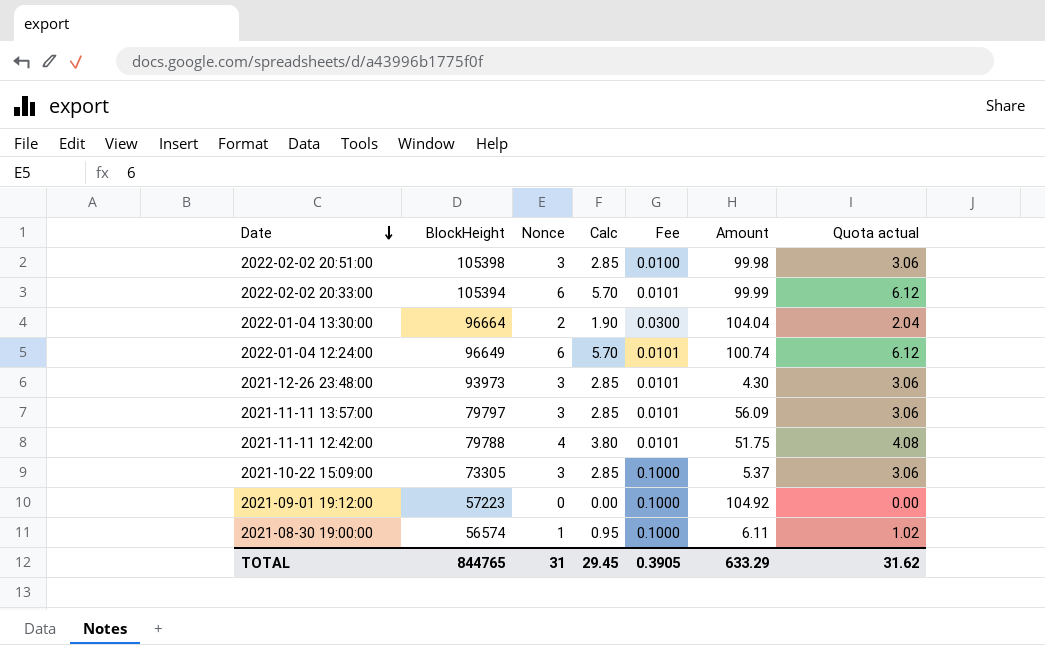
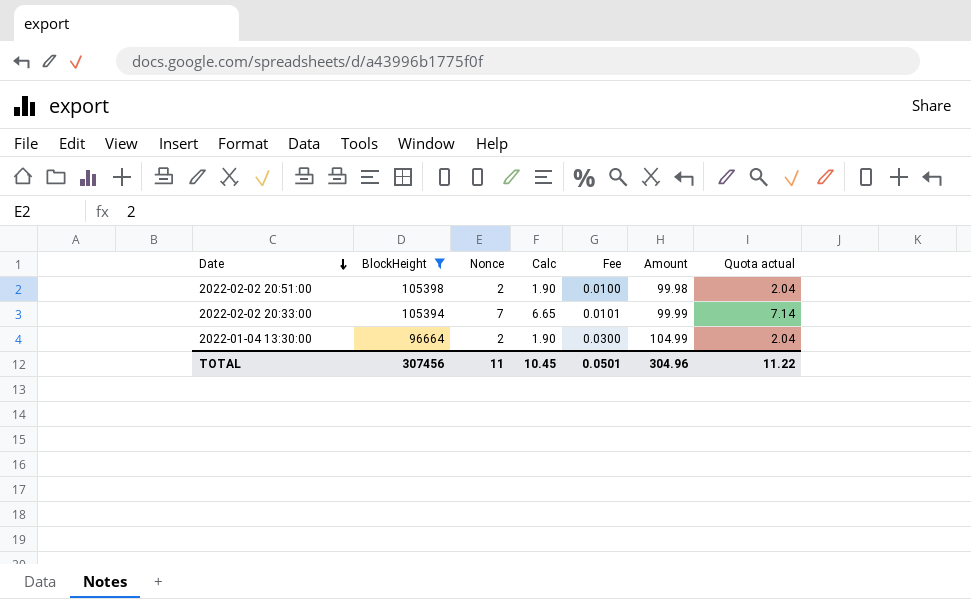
filter: none -> BlockHeight >= 96664
2022-02-02 20:51:00 | Nonce: 3 -> 2
2022-02-02 20:51:00 | Calc: 2.85 -> 1.90
2022-02-02 20:51:00 | Quota actual: 3.06 -> 2.04
2022-02-02 20:33:00 | Nonce: 6 -> 7
2022-02-02 20:33:00 | Calc: 5.70 -> 6.65
2022-02-02 20:33:00 | Quota actual: 6.12 -> 7.14
2022-01-04 13:30:00 | Amount: 104.04 -> 104.99
TOTAL | BlockHeight: 844765 -> 307456
TOTAL | Nonce: 31 -> 11
TOTAL | Calc: 29.45 -> 10.45
TOTAL | Fee: 0.3905 -> 0.0501
TOTAL | Amount: 633.29 -> 304.96
TOTAL | Quota actual: 31.62 -> 11.22

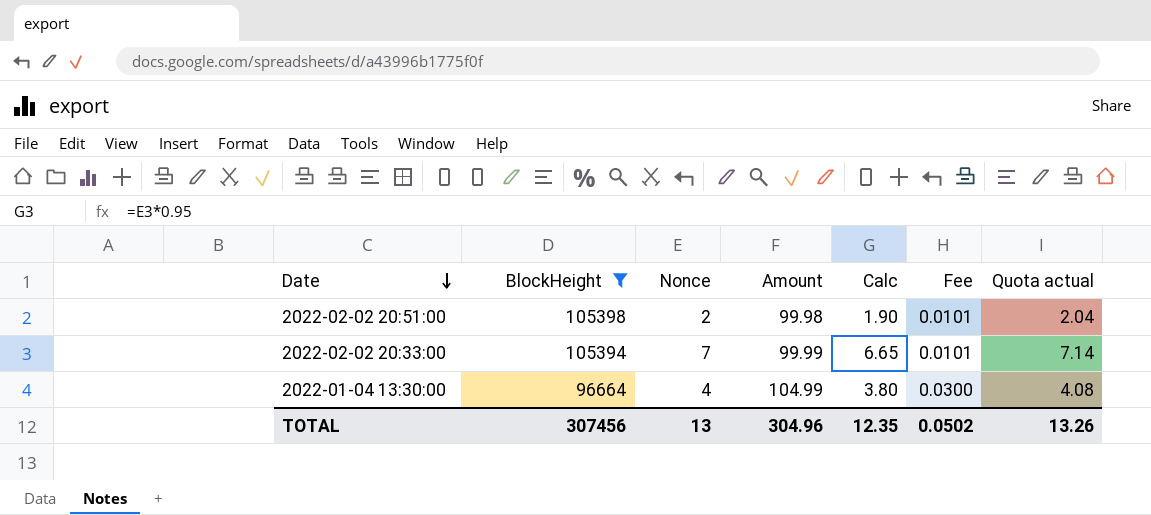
column Amount | position: 6 -> 4
2022-02-02 20:51:00 | Fee: 0.0100 -> 0.0101
2022-01-04 13:30:00 | Nonce: 2 -> 4
2022-01-04 13:30:00 | Calc: 1.90 -> 3.80
2022-01-04 13:30:00 | Quota actual: 2.04 -> 4.08
TOTAL | Nonce: 11 -> 13
TOTAL | Calc: 10.45 -> 12.35
TOTAL | Fee: 0.0501 -> 0.0502
TOTAL | Quota actual: 11.22 -> 13.26

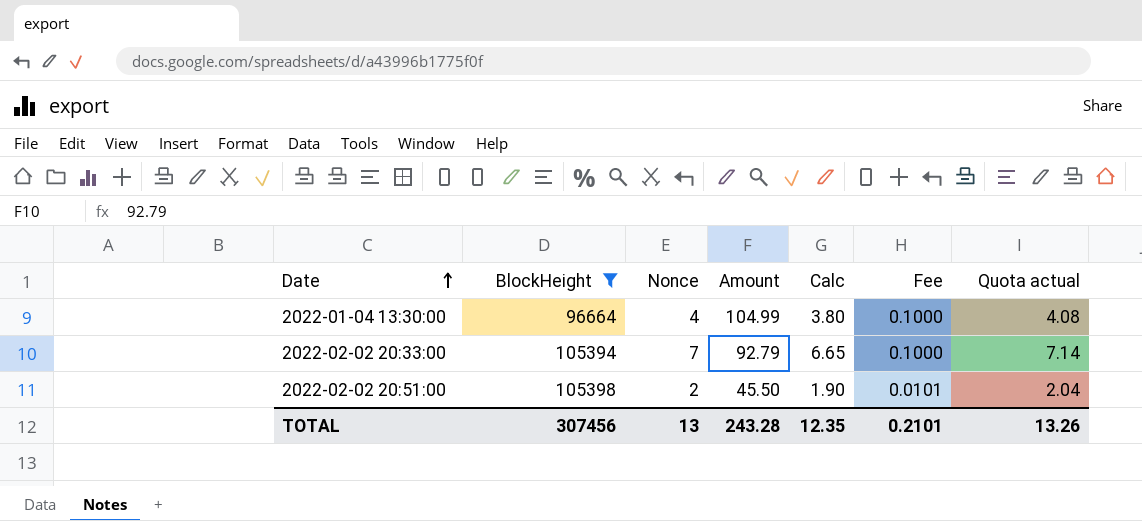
row order: Date descending -> Date ascending
2022-01-04 13:30:00 | Fee: 0.0300 -> 0.1000
2022-02-02 20:33:00 | Amount: 99.99 -> 92.79
2022-02-02 20:33:00 | Fee: 0.0101 -> 0.1000
2022-02-02 20:51:00 | Amount: 99.98 -> 45.50
TOTAL | Amount: 304.96 -> 243.28
TOTAL | Fee: 0.0502 -> 0.2101

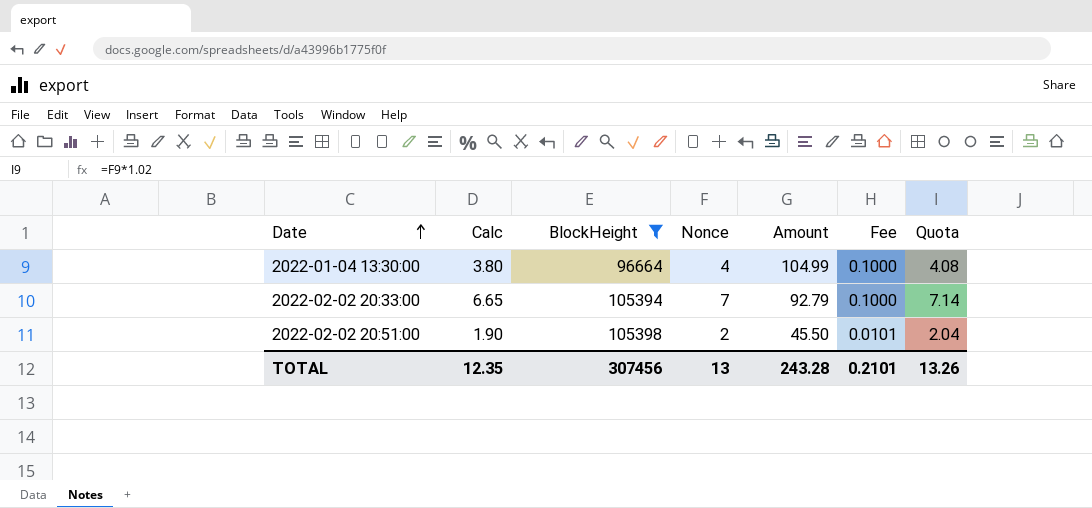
column Calc | position: 5 -> 2
column name: Quota actual -> Quota

